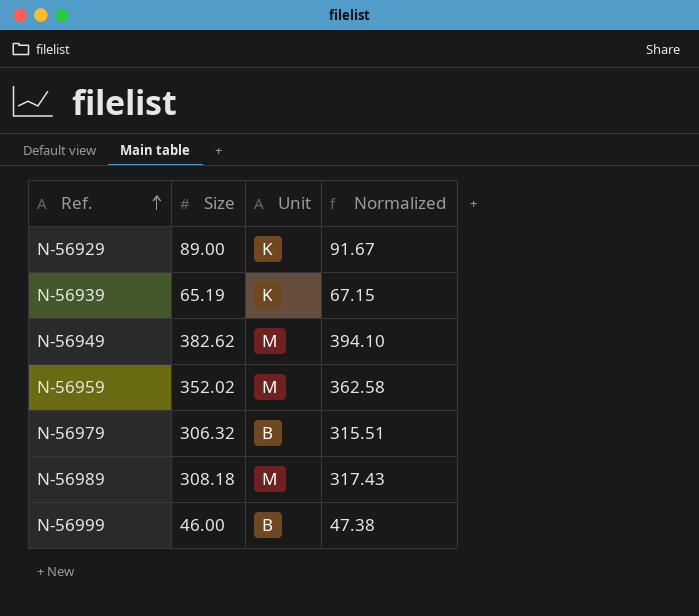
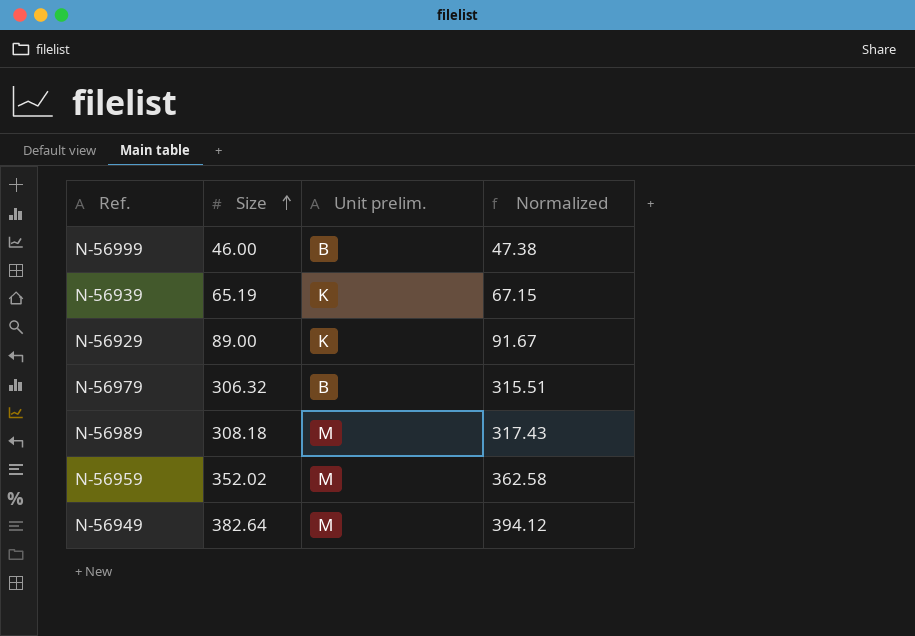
row order: Ref. ascending -> Size ascending
column name: Unit -> Unit prelim.
N-56949 | Size: 382.62 -> 382.64
N-56949 | Normalized: 394.10 -> 394.12

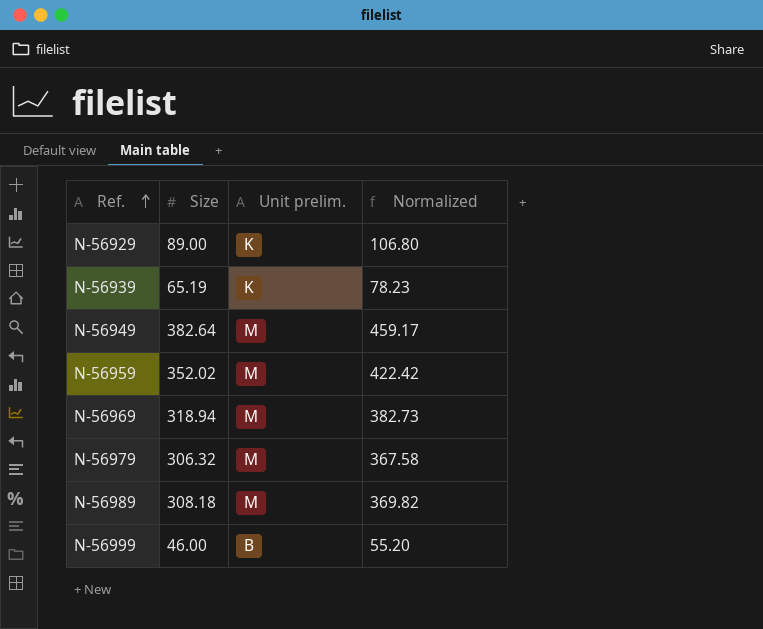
row order: Size ascending -> Ref. ascending
column Normalized | formula: [Size] * 1.03 -> [Size] * 1.2
row N-56969: none -> 318.94 | M | 382.73
N-56979 | Unit prelim.: B -> M

